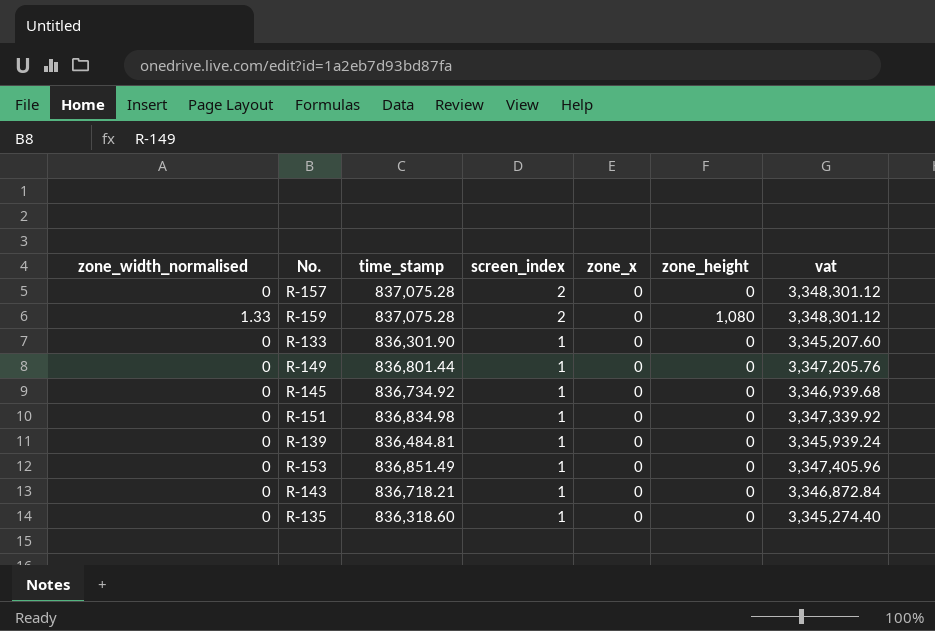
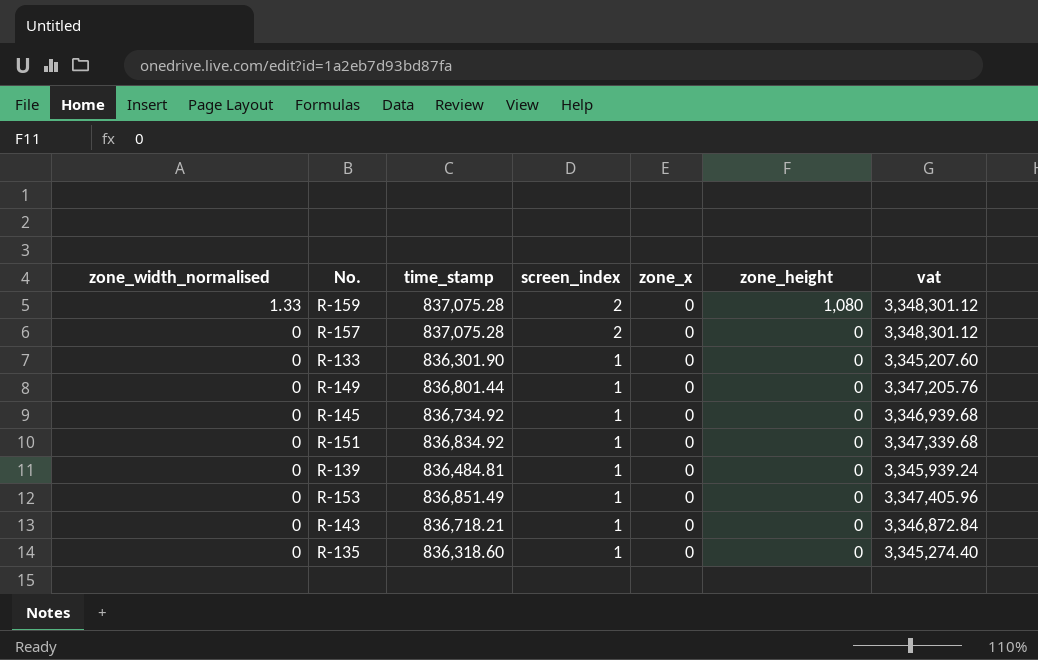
row order: screen_index descending -> zone_width_normalised descending
R-151 | time_stamp: 836,834.98 -> 836,834.92
R-151 | vat: 3,347,339.92 -> 3,347,339.68

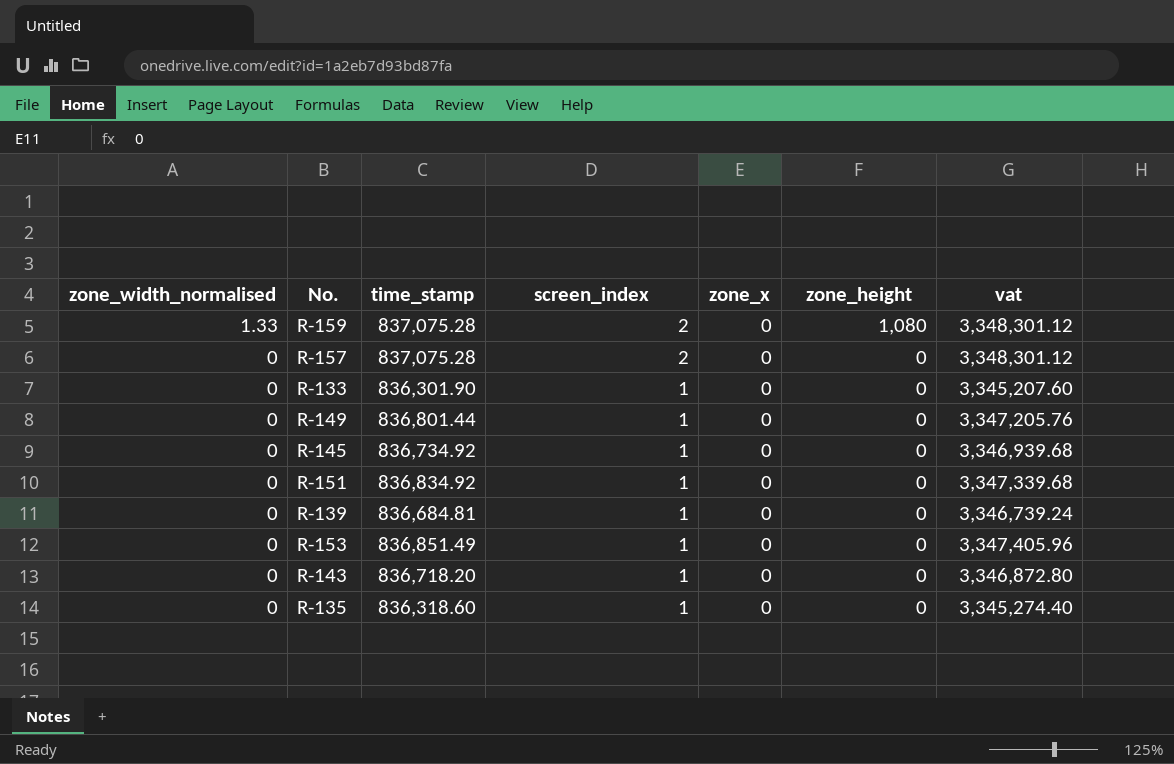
R-139 | time_stamp: 836,484.81 -> 836,684.81
R-139 | vat: 3,345,939.24 -> 3,346,739.24
R-143 | time_stamp: 836,718.21 -> 836,718.20
R-143 | vat: 3,346,872.84 -> 3,346,872.80

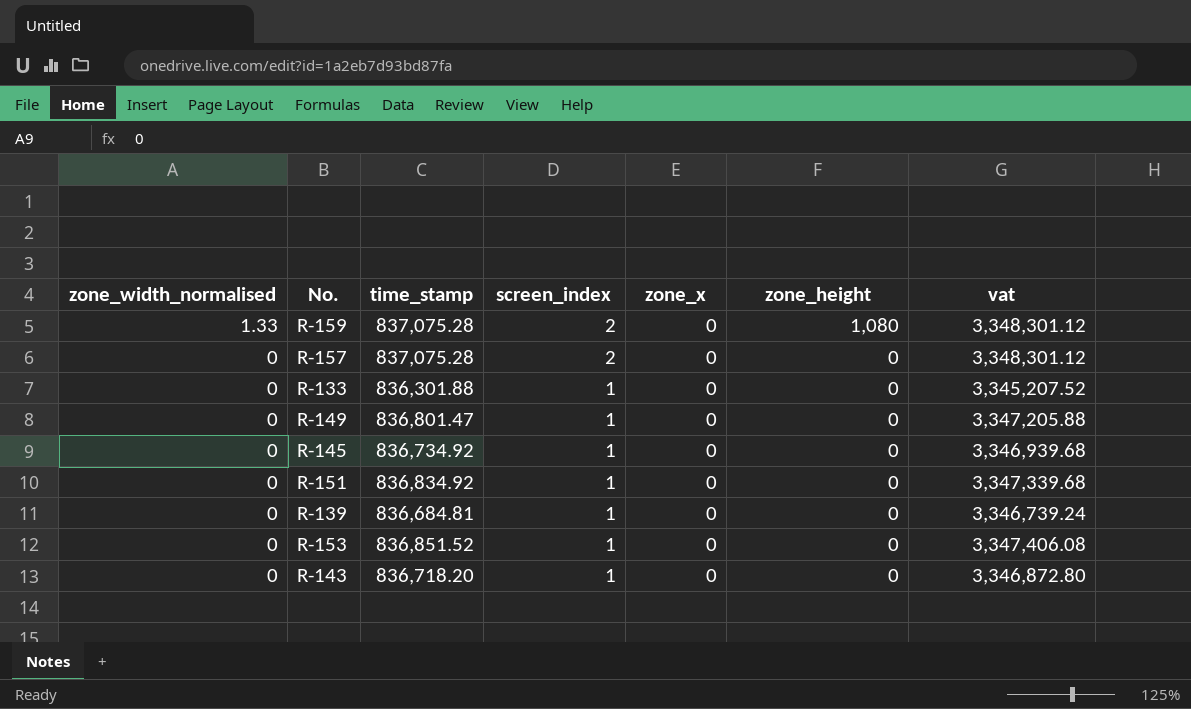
row R-135: 0 | 836,318.60 | 1 | 0 | 0 | 3,345,274.40 -> none
R-133 | time_stamp: 836,301.90 -> 836,301.88
R-133 | vat: 3,345,207.60 -> 3,345,207.52
R-149 | time_stamp: 836,801.44 -> 836,801.47
R-149 | vat: 3,347,205.76 -> 3,347,205.88
R-153 | time_stamp: 836,851.49 -> 836,851.52
R-153 | vat: 3,347,405.96 -> 3,347,406.08

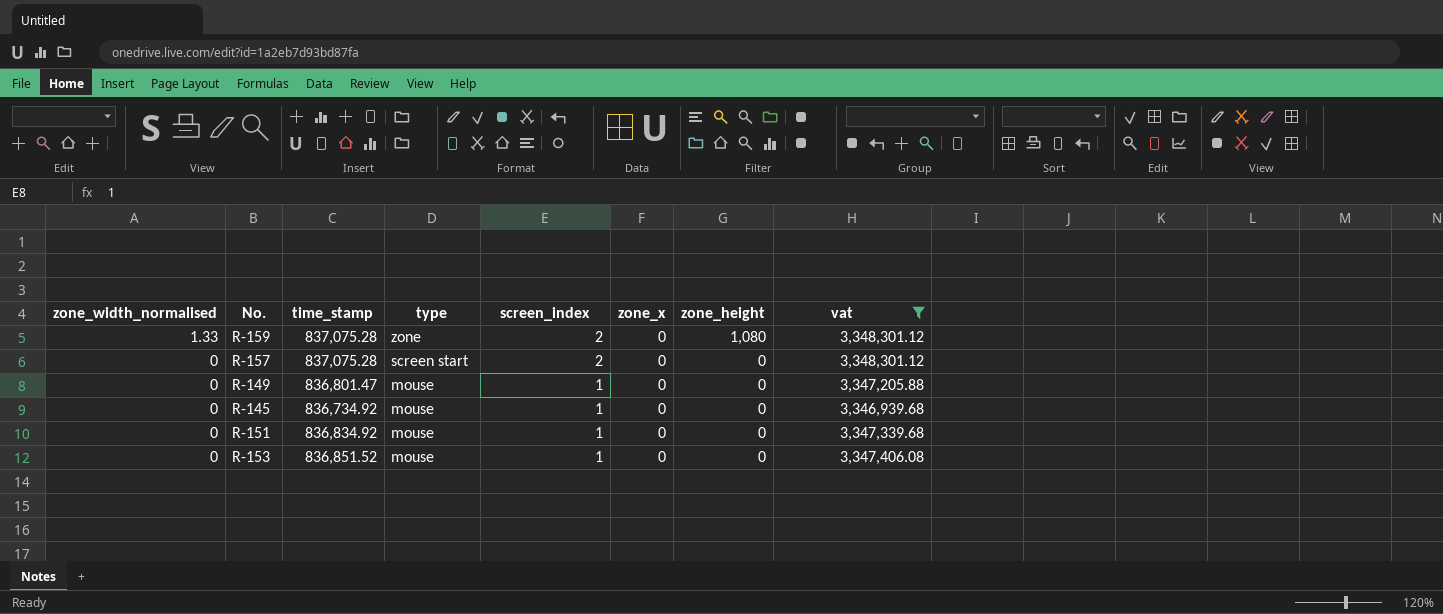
filter: none -> vat >= 3,346,939.68
column type | position: none -> 4

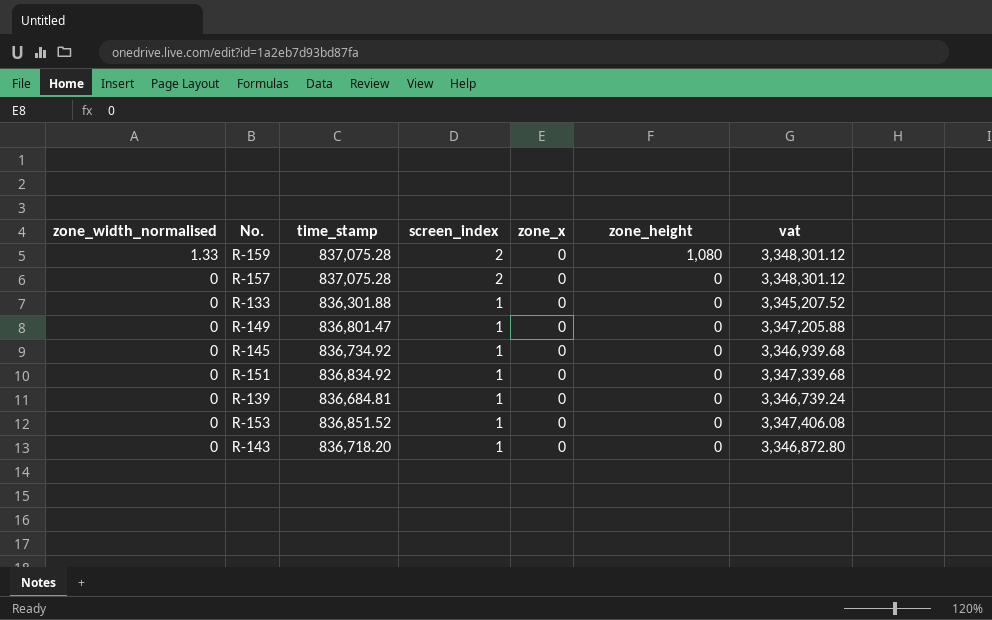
filter: vat >= 3,346,939.68 -> none
column type | position: 4 -> none

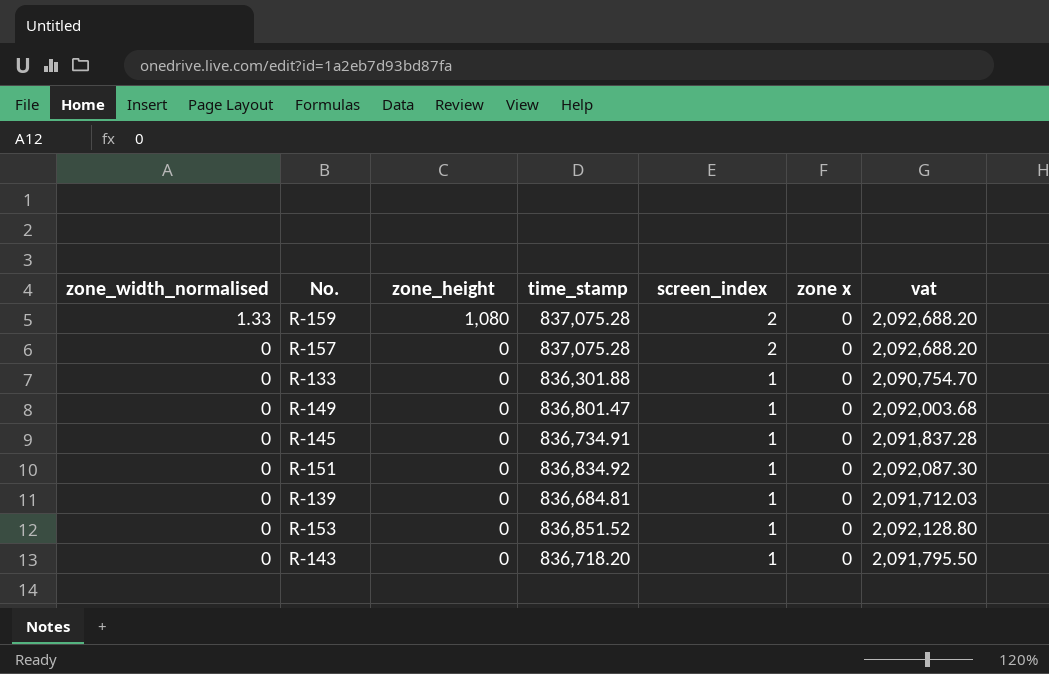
column zone_height | position: 6 -> 3
column name: zone_x -> zone x
column vat | formula: [time_stamp] * 4 -> [time_stamp] * 2.5
R-145 | time_stamp: 836,734.92 -> 836,734.91

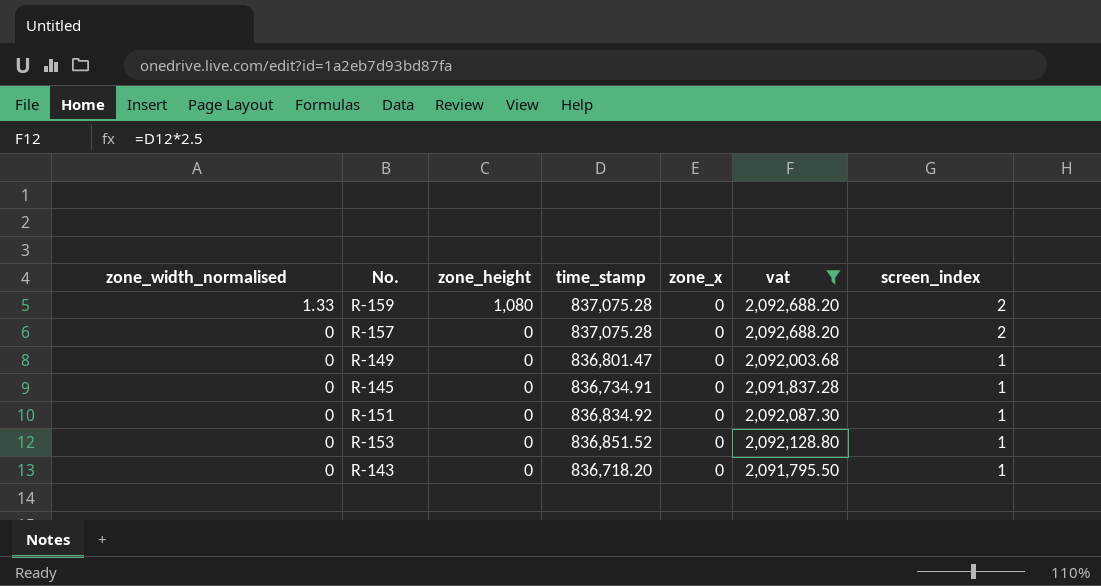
filter: none -> vat >= 2,091,795.50
column name: zone x -> zone_x
column screen_index | position: 5 -> 7

